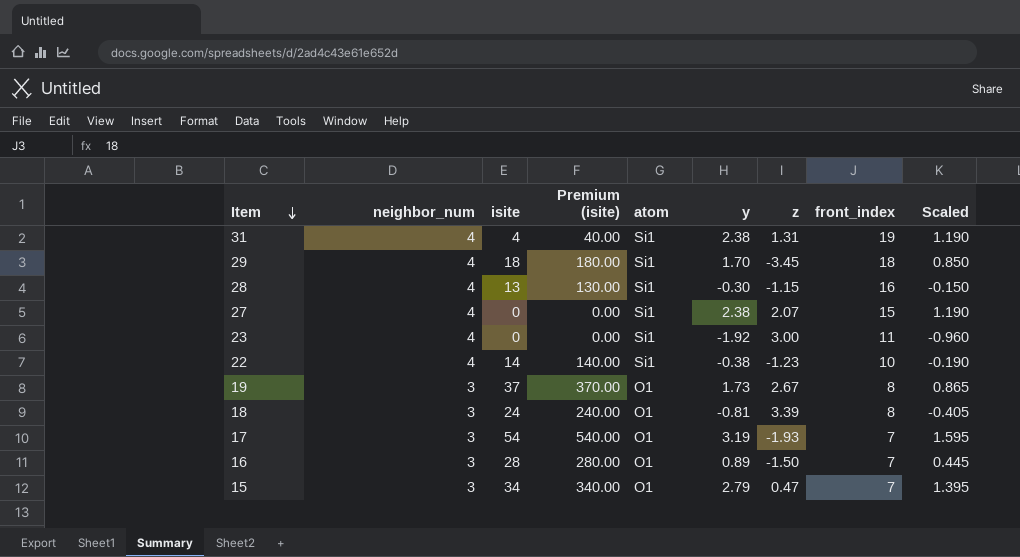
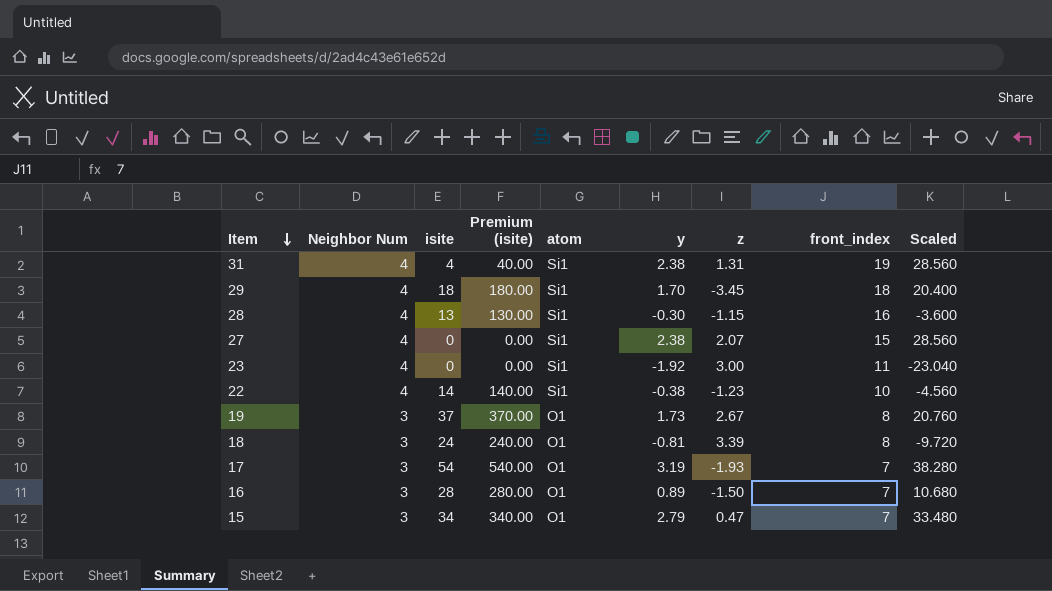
column name: neighbor_num -> Neighbor Num
column Scaled | formula: [y] * 0.5 -> [y] * 12

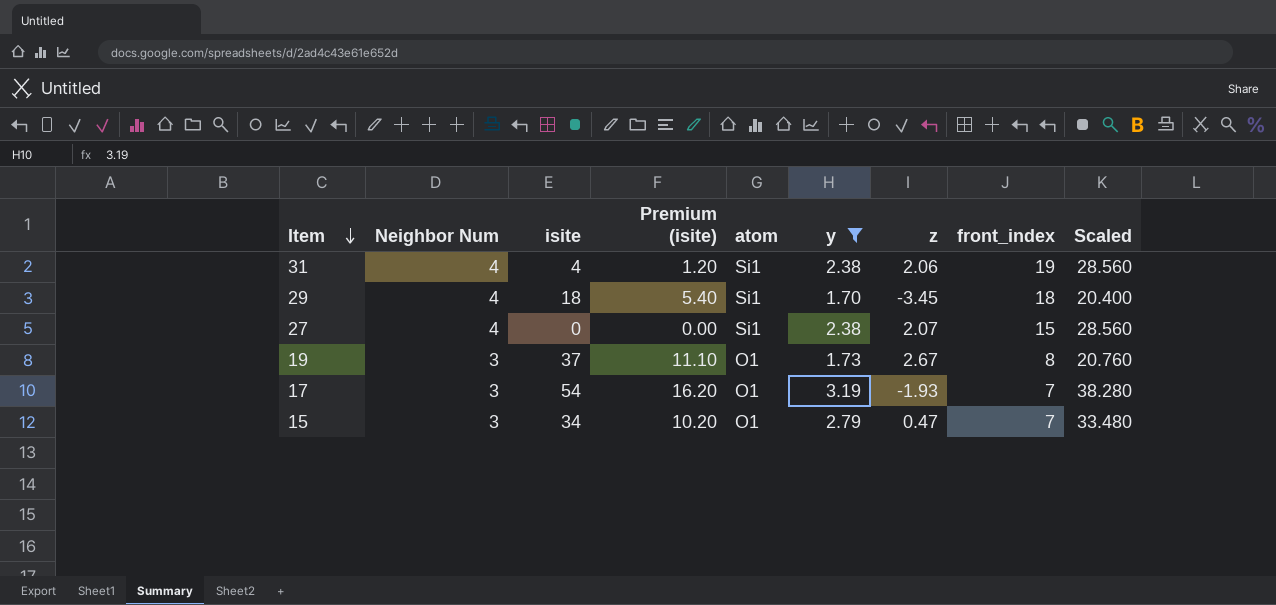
filter: none -> y >= 1.70
column Premium (isite) | formula: [isite] * 10 -> [isite] * 0.3
31 | z: 1.31 -> 2.06

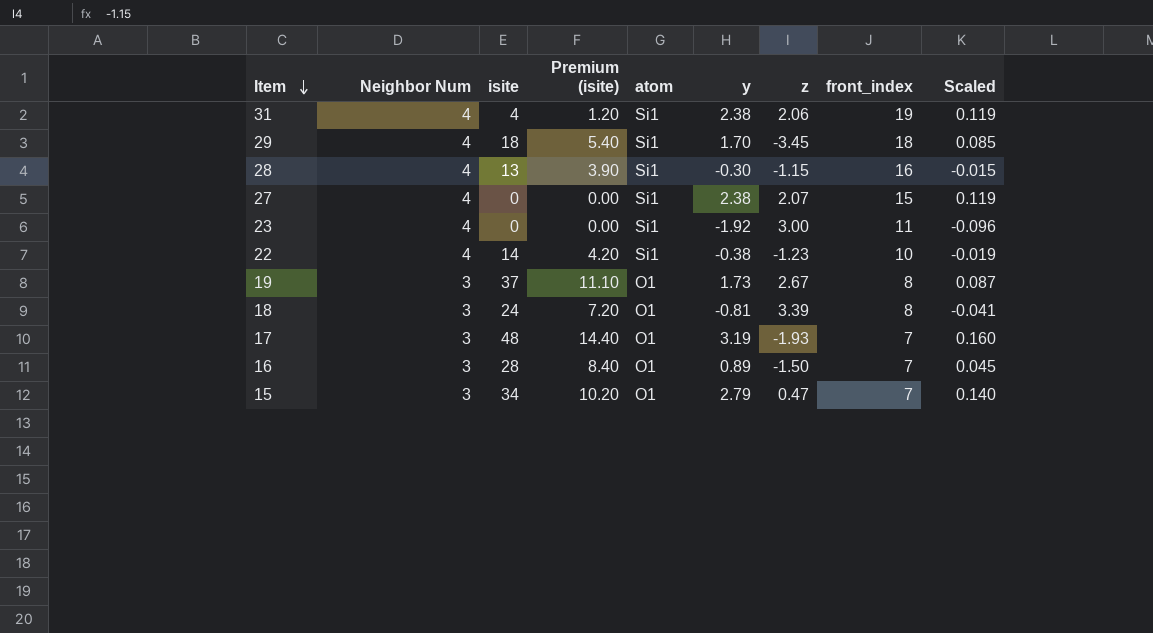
filter: y >= 1.70 -> none
column Scaled | formula: [y] * 12 -> [y] * 0.05
17 | isite: 54 -> 48
17 | Premium (isite): 16.20 -> 14.40

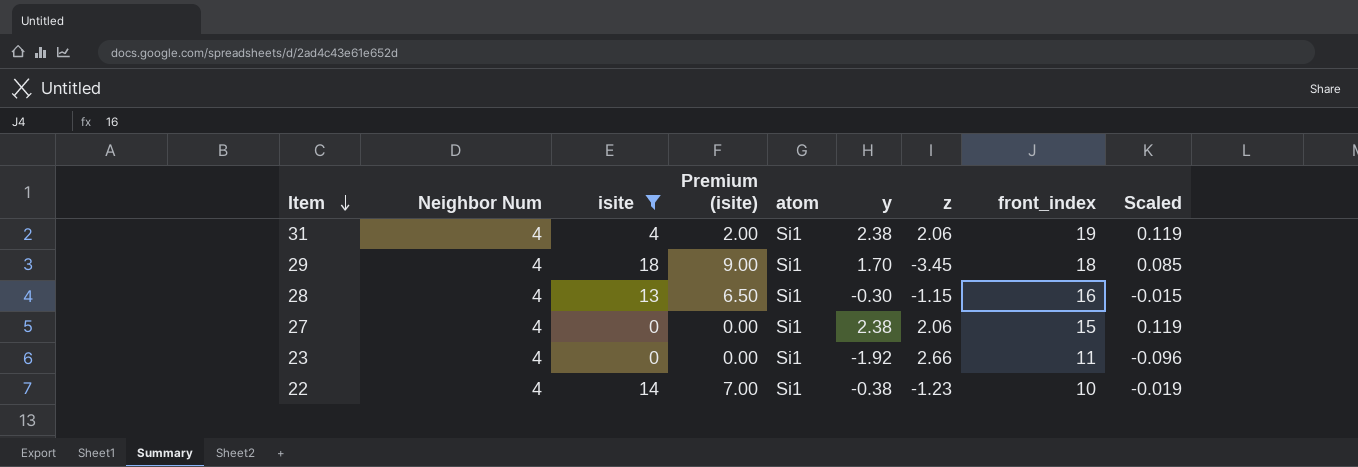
filter: none -> isite <= 18
column Premium (isite) | formula: [isite] * 0.3 -> [isite] * 0.5
27 | z: 2.07 -> 2.06
23 | z: 3.00 -> 2.66

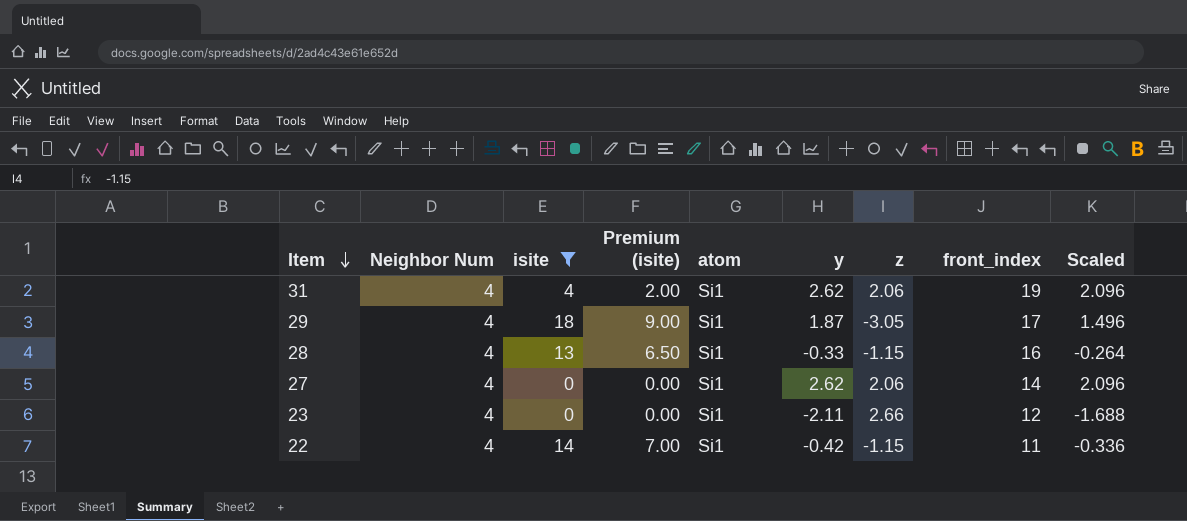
column Scaled | formula: [y] * 0.05 -> [y] * 0.8
31 | y: 2.38 -> 2.62
29 | y: 1.70 -> 1.87
29 | z: -3.45 -> -3.05
29 | front_index: 18 -> 17
28 | y: -0.30 -> -0.33
27 | y: 2.38 -> 2.62
27 | front_index: 15 -> 14
23 | y: -1.92 -> -2.11
23 | front_index: 11 -> 12
22 | y: -0.38 -> -0.42
22 | z: -1.23 -> -1.15
22 | front_index: 10 -> 11

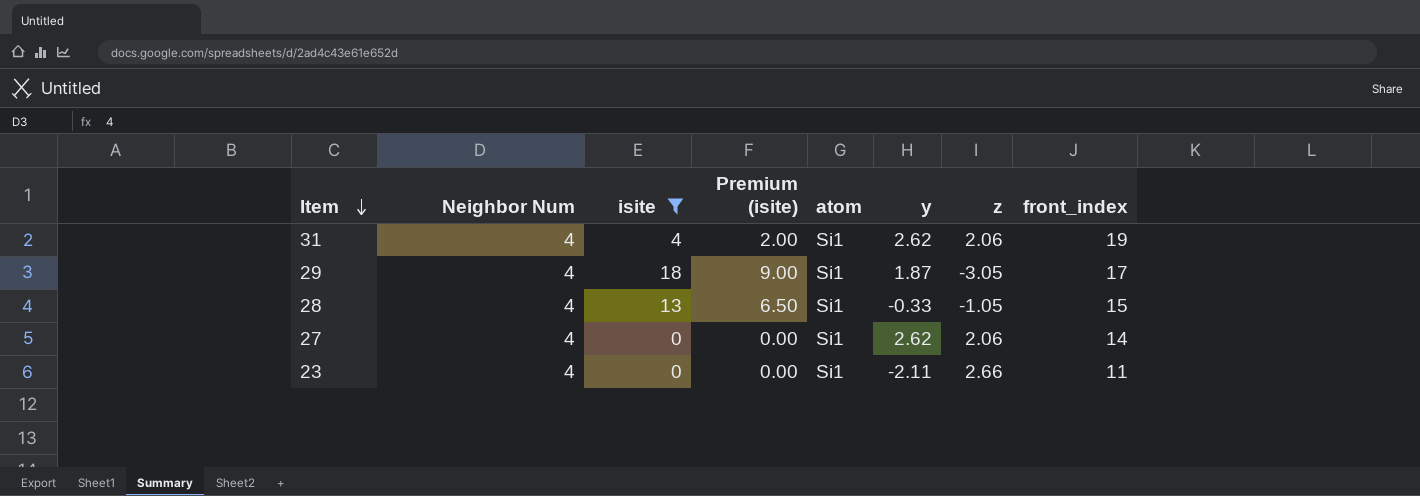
column Scaled | formula: [y] * 0.8 -> none
row 22: 4 | 14 | 7.00 | Si1 | -0.42 | -1.15 | 11 | -0.336 -> none
28 | z: -1.15 -> -1.05
28 | front_index: 16 -> 15
23 | front_index: 12 -> 11

